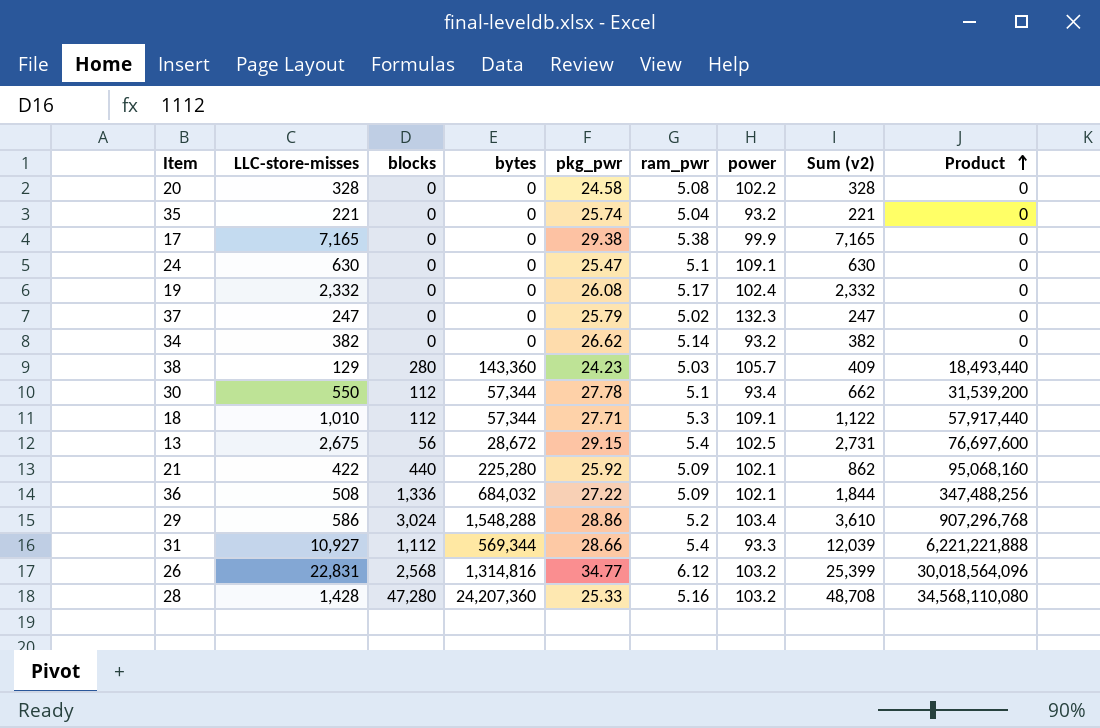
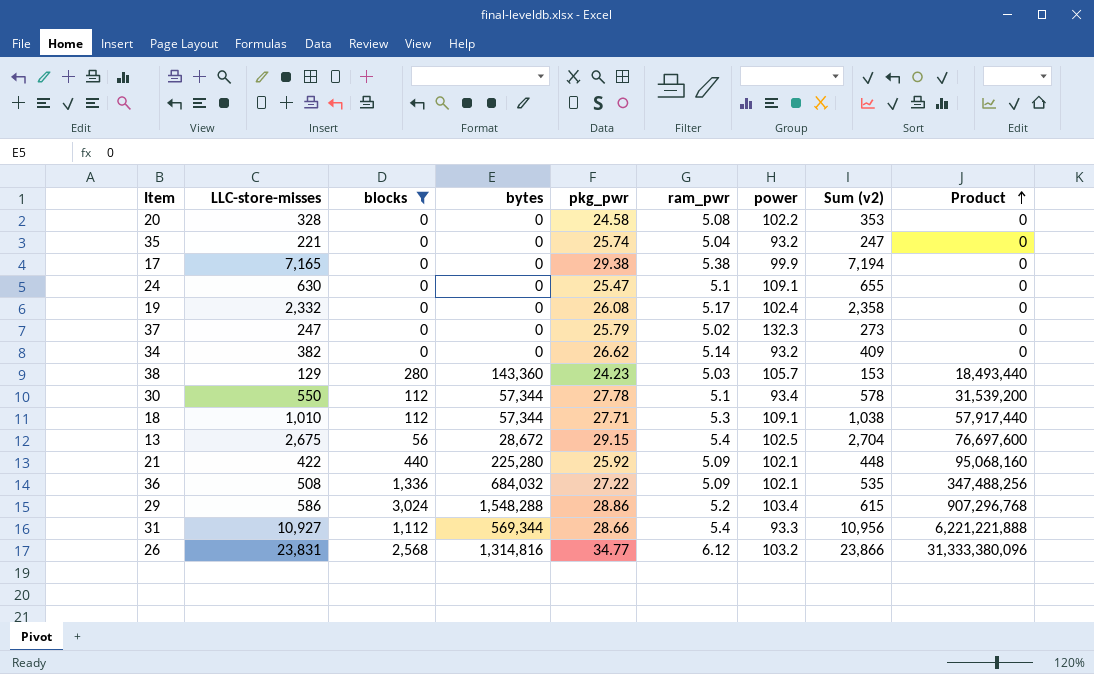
filter: none -> blocks != 47,280
column Sum (v2) | formula: [LLC-store-misses] + [blocks] -> [LLC-store-misses] + [pkg_pwr]
26 | LLC-store-misses: 22,831 -> 23,831
26 | Product: 30,018,564,096 -> 31,333,380,096

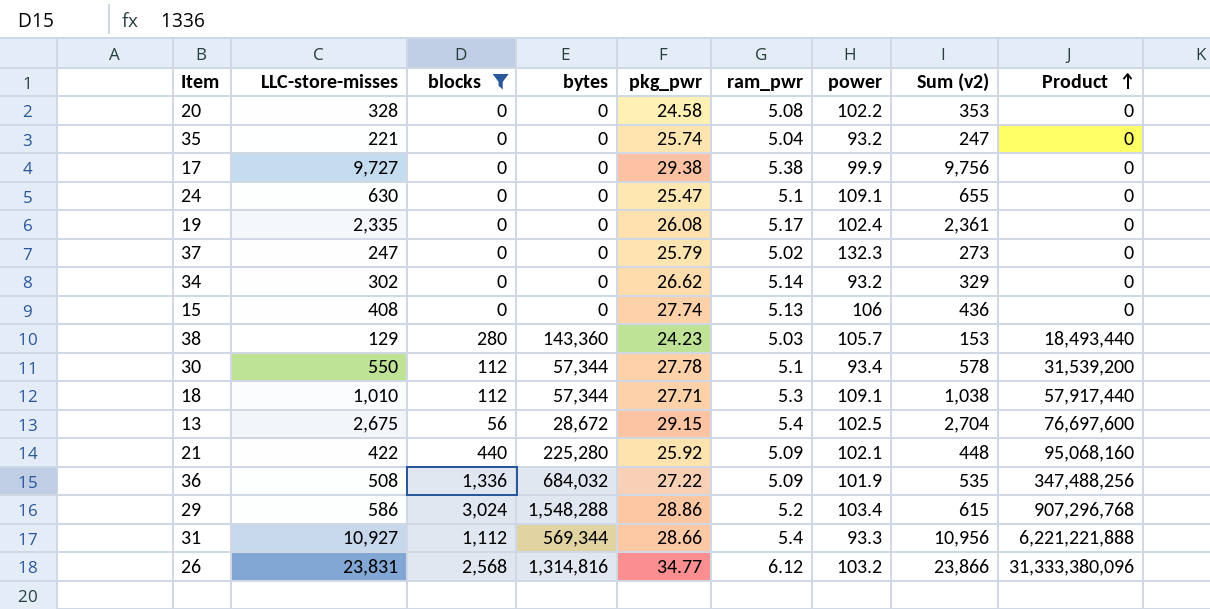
17 | LLC-store-misses: 7,165 -> 9,727
17 | Sum (v2): 7,194 -> 9,756
19 | LLC-store-misses: 2,332 -> 2,335
19 | Sum (v2): 2,358 -> 2,361
34 | LLC-store-misses: 382 -> 302
34 | Sum (v2): 409 -> 329
row 15: none -> 408 | 0 | 0 | 27.74 | 5.13 | 106 | 436 | 0
36 | power: 102.1 -> 101.9

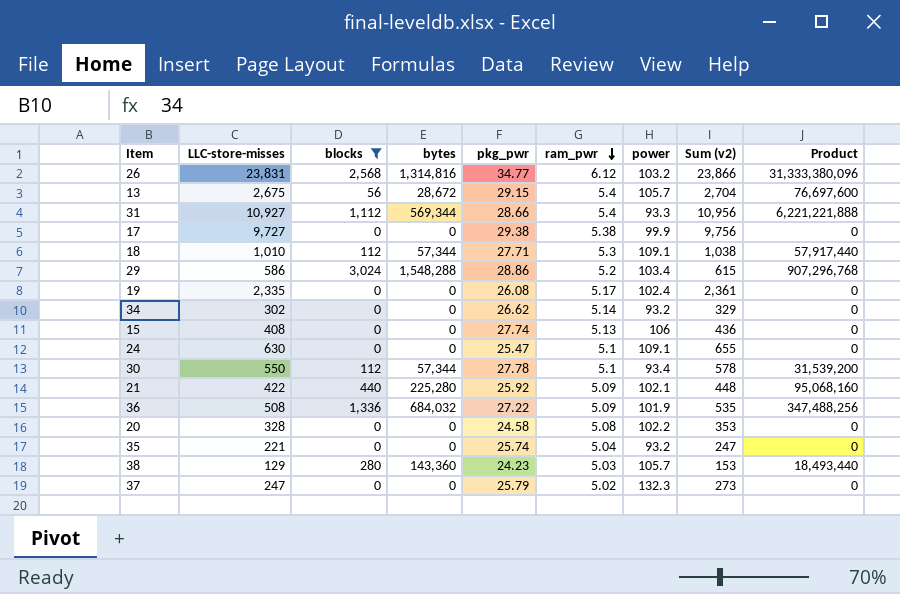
row order: Product ascending -> ram_pwr descending
13 | power: 102.5 -> 105.7

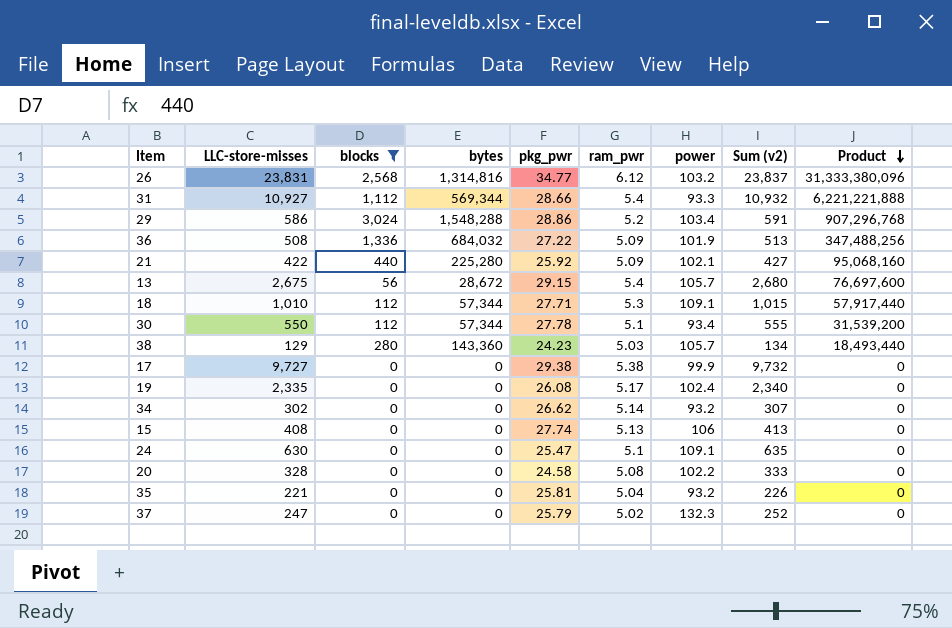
row order: ram_pwr descending -> Product descending
column Sum (v2) | formula: [LLC-store-misses] + [pkg_pwr] -> [LLC-store-misses] + [ram_pwr]
35 | pkg_pwr: 25.74 -> 25.81

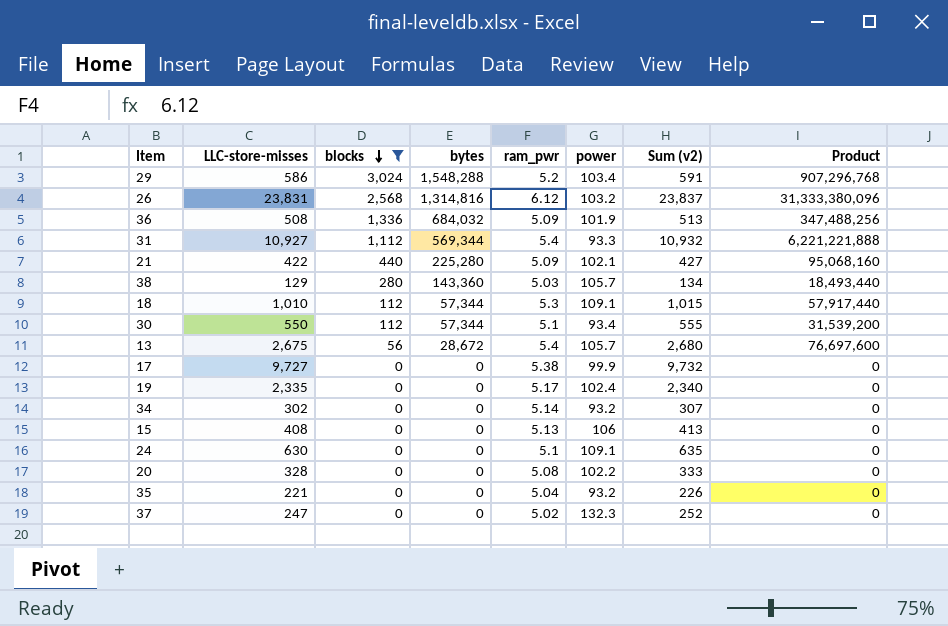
row order: Product descending -> blocks descending
column pkg_pwr | position: 5 -> none

